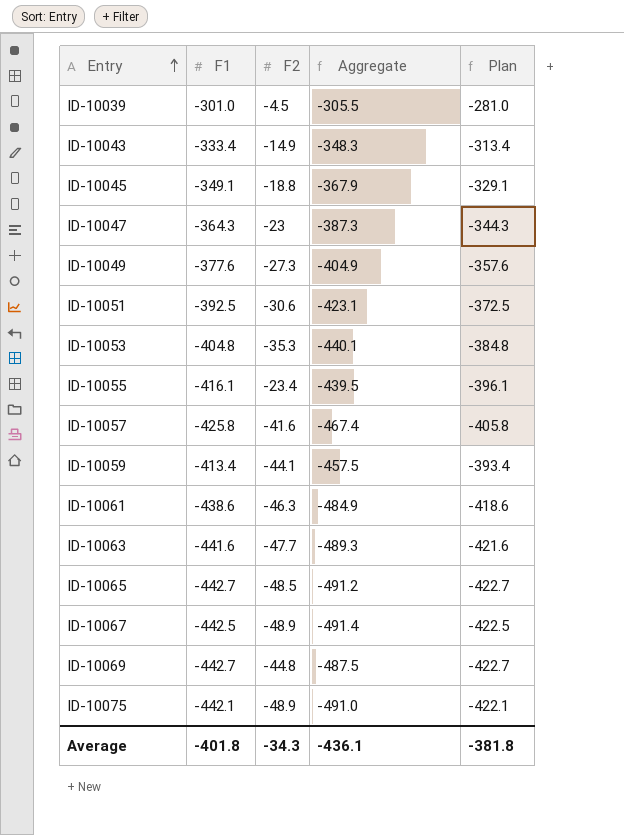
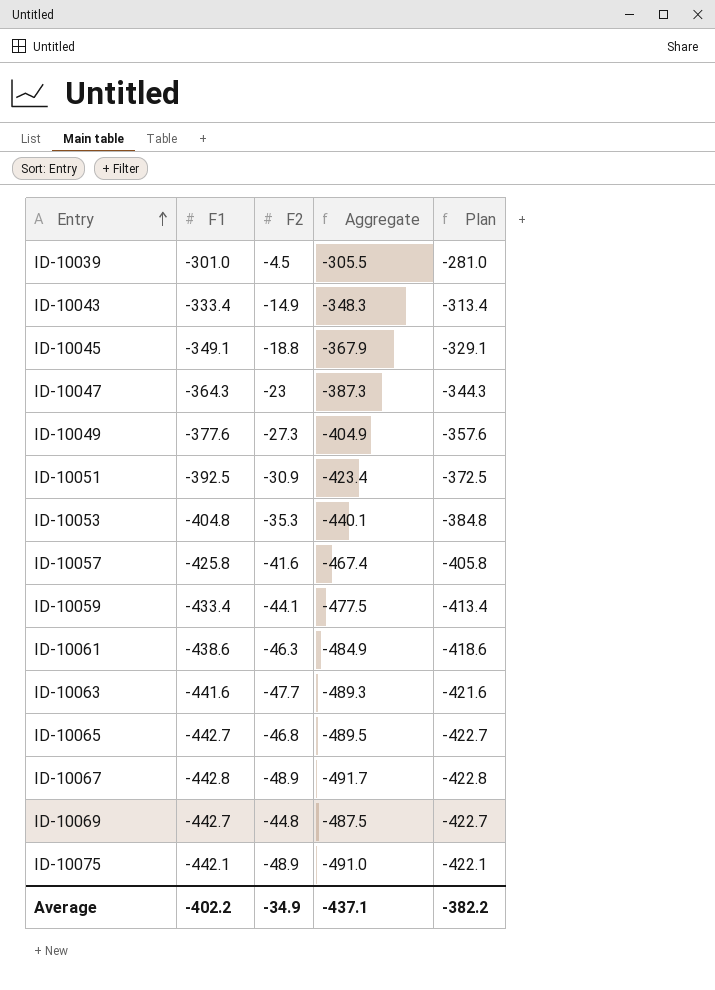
row ID-10055: -416.1 | -23.4 | -439.5 | -396.1 -> none
ID-10051 | F2: -30.6 -> -30.9
ID-10051 | Aggregate: -423.1 -> -423.4
ID-10059 | F1: -413.4 -> -433.4
ID-10059 | Aggregate: -457.5 -> -477.5
ID-10059 | Plan: -393.4 -> -413.4
ID-10065 | F2: -48.5 -> -46.8
ID-10065 | Aggregate: -491.2 -> -489.5
ID-10067 | F1: -442.5 -> -442.8
ID-10067 | Aggregate: -491.4 -> -491.7
ID-10067 | Plan: -422.5 -> -422.8
Average | F1: -401.8 -> -402.2
Average | F2: -34.3 -> -34.9
Average | Aggregate: -436.1 -> -437.1
Average | Plan: -381.8 -> -382.2

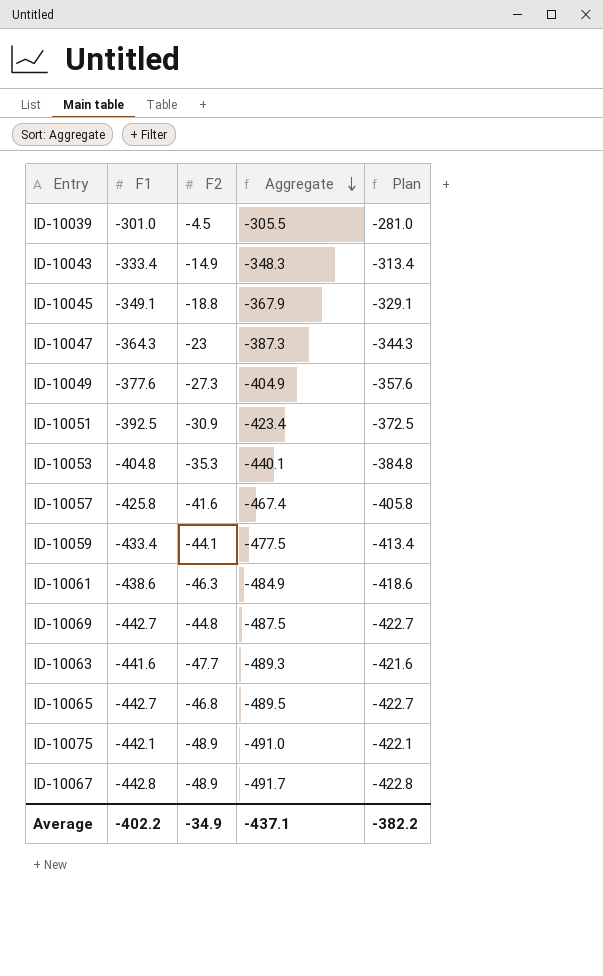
row order: Entry ascending -> Aggregate descending

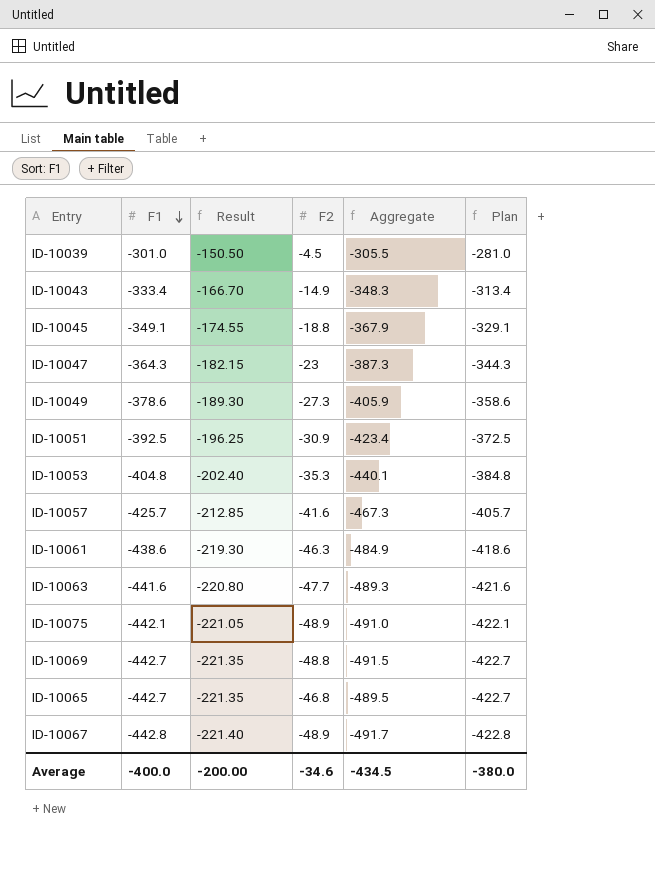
row order: Aggregate descending -> F1 descending
column Result | formula: none -> [F1] * 0.5
row ID-10059: -433.4 | -44.1 | -477.5 | -413.4 -> none
ID-10049 | F1: -377.6 -> -378.6
ID-10049 | Aggregate: -404.9 -> -405.9
ID-10049 | Plan: -357.6 -> -358.6
ID-10057 | F1: -425.8 -> -425.7
ID-10057 | Aggregate: -467.4 -> -467.3
ID-10057 | Plan: -405.8 -> -405.7
ID-10069 | F2: -44.8 -> -48.8
ID-10069 | Aggregate: -487.5 -> -491.5
Average | F1: -402.2 -> -400.0
Average | F2: -34.9 -> -34.6
Average | Aggregate: -437.1 -> -434.5
Average | Plan: -382.2 -> -380.0

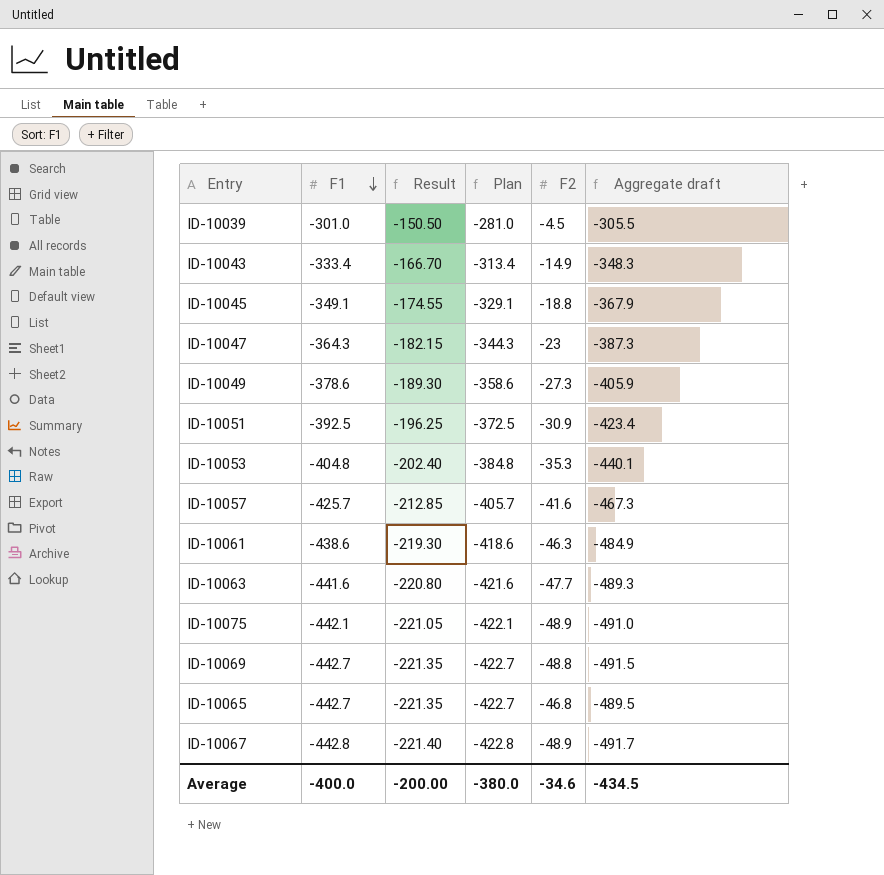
column Plan | position: 6 -> 4
column name: Aggregate -> Aggregate draft

